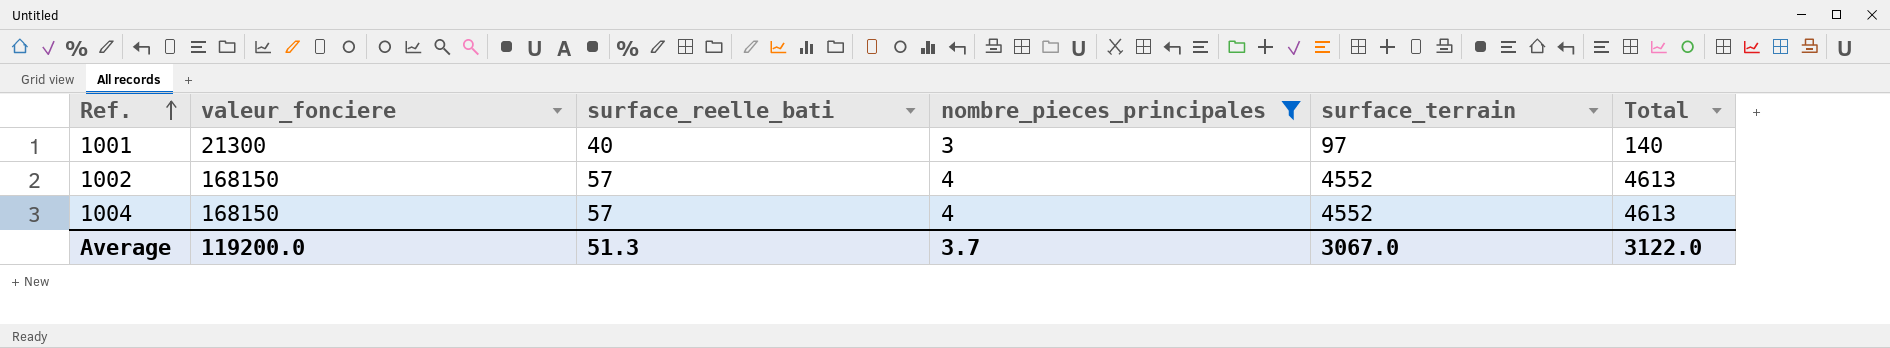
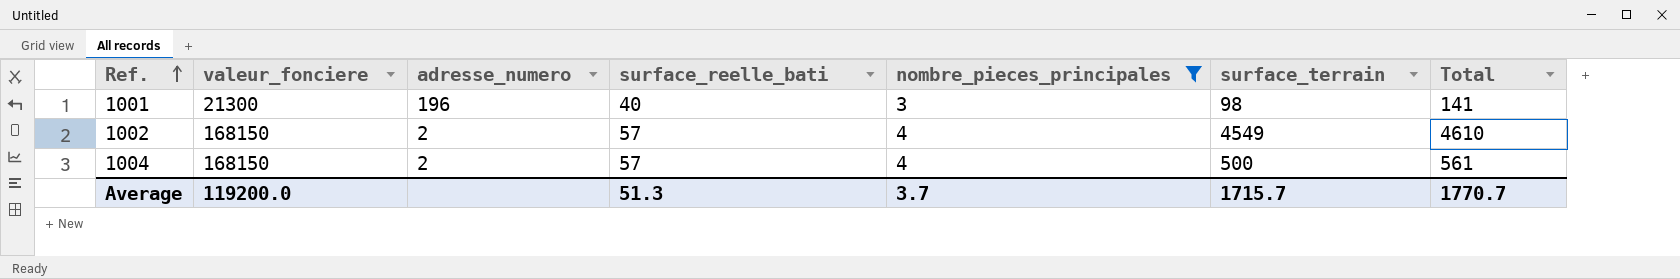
column adresse_numero | position: none -> 3
1001 | surface_terrain: 97 -> 98
1001 | Total: 140 -> 141
1002 | surface_terrain: 4552 -> 4549
1002 | Total: 4613 -> 4610
1004 | surface_terrain: 4552 -> 500
1004 | Total: 4613 -> 561
Average | surface_terrain: 3067.0 -> 1715.7
Average | Total: 3122.0 -> 1770.7

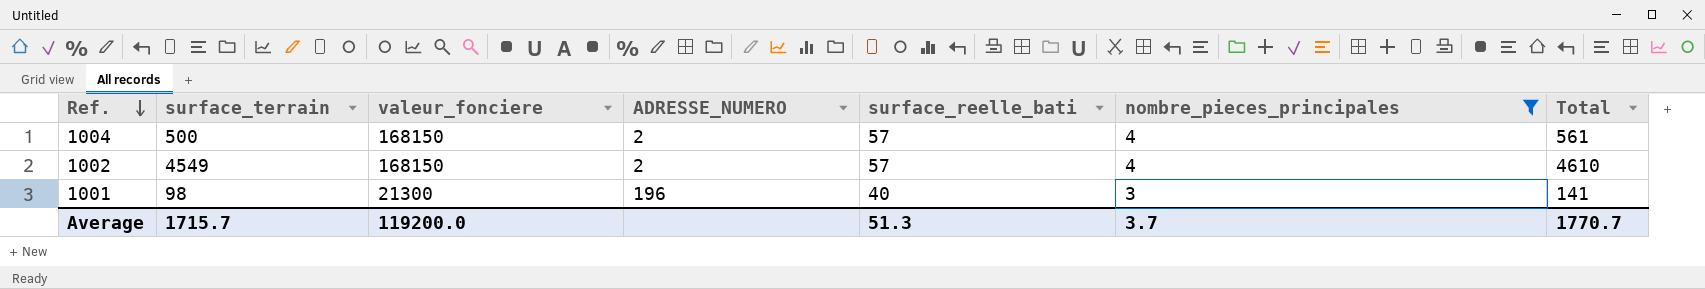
row order: Ref. ascending -> Ref. descending
column surface_terrain | position: 6 -> 2
column name: adresse_numero -> ADRESSE_NUMERO

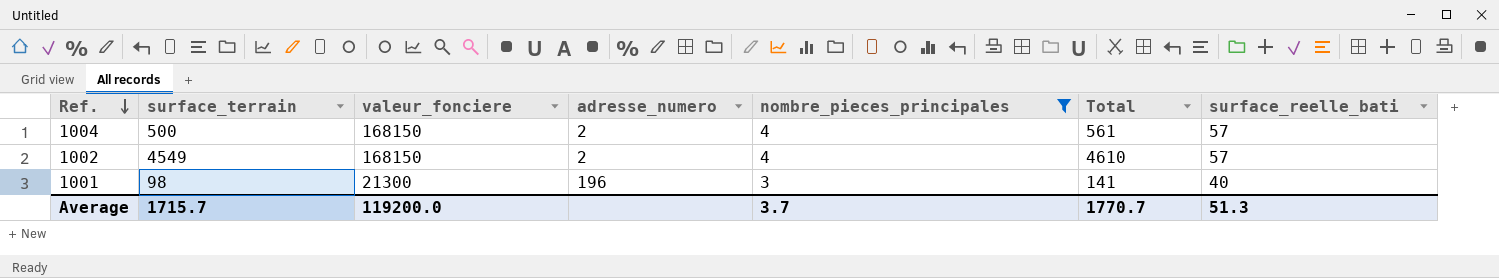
column name: ADRESSE_NUMERO -> adresse_numero
column surface_reelle_bati | position: 5 -> 7

